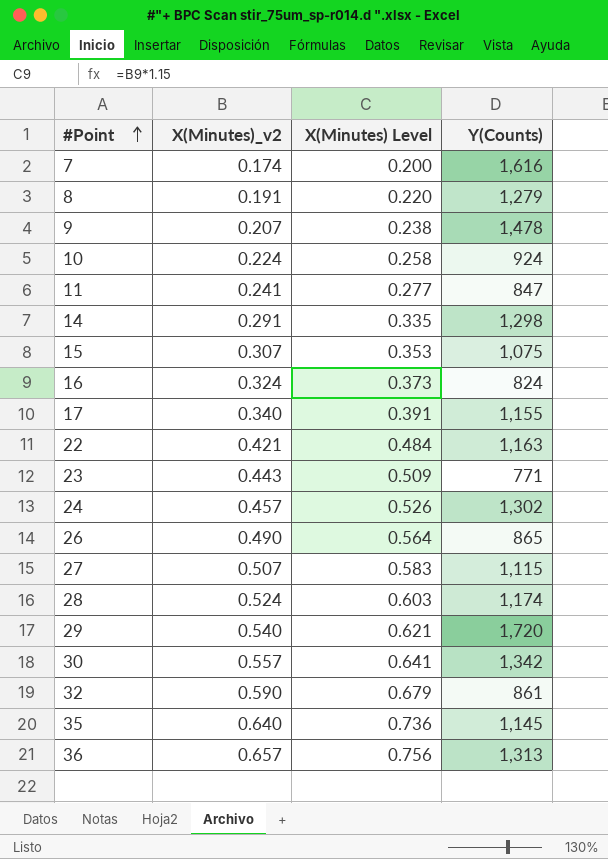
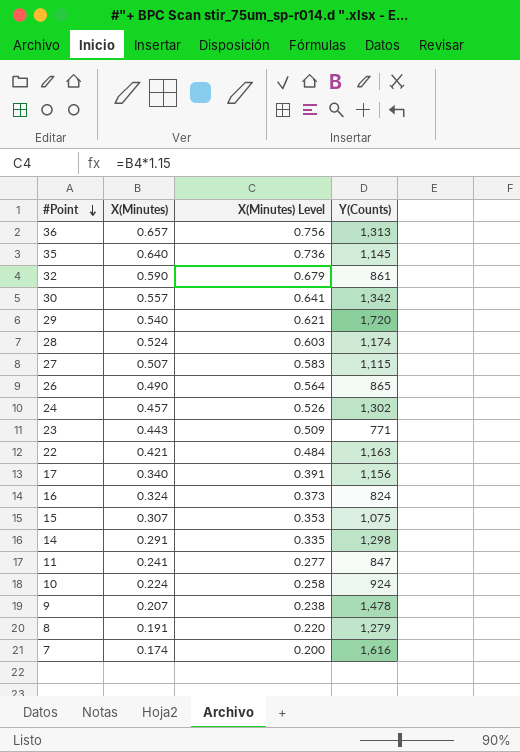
row order: #Point ascending -> #Point descending
column name: X(Minutes)_v2 -> X(Minutes)
17 | Y(Counts): 1,155 -> 1,156

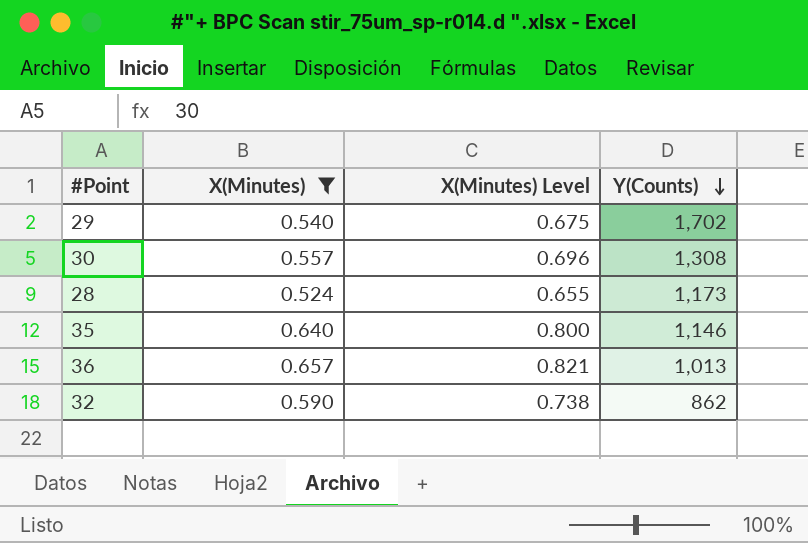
filter: none -> X(Minutes) >= 0.524
row order: #Point descending -> Y(Counts) descending
column X(Minutes) Level | formula: [X(Minutes)] * 1.15 -> [X(Minutes)] * 1.25
29 | Y(Counts): 1,720 -> 1,702
30 | Y(Counts): 1,342 -> 1,308
28 | Y(Counts): 1,174 -> 1,173
35 | Y(Counts): 1,145 -> 1,146
36 | Y(Counts): 1,313 -> 1,013
32 | Y(Counts): 861 -> 862

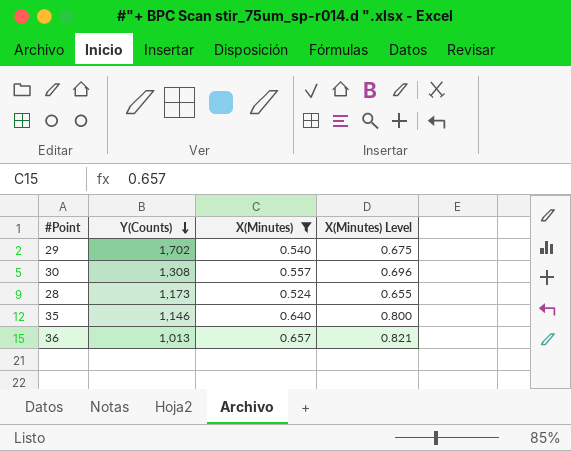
column Y(Counts) | position: 4 -> 2
row 32: 0.590 | 0.738 | 862 -> none

